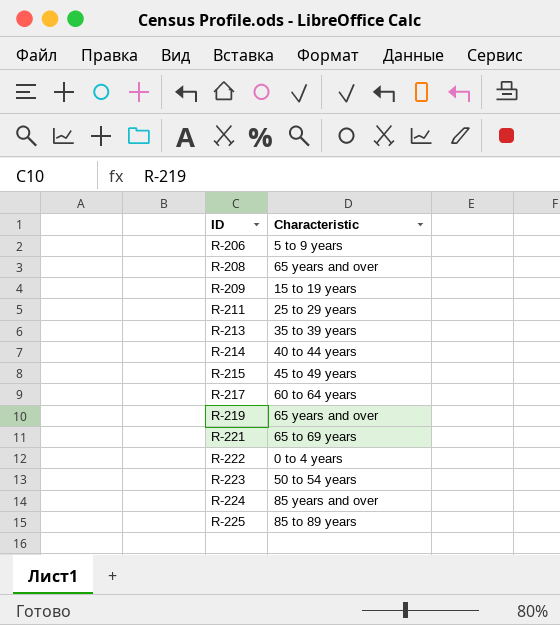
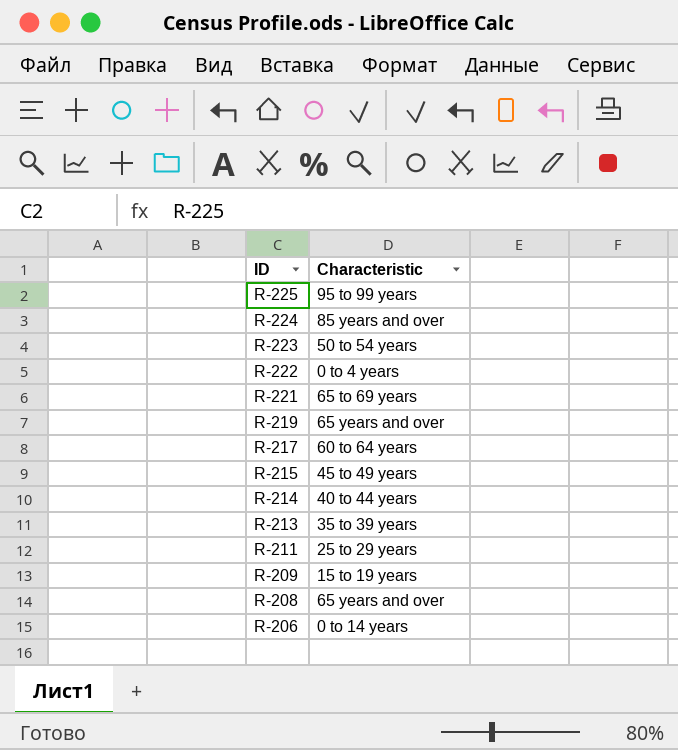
row order: ID ascending -> ID descending
R-225 | Characteristic: 85 to 89 years -> 95 to 99 years
R-206 | Characteristic: 5 to 9 years -> 0 to 14 years

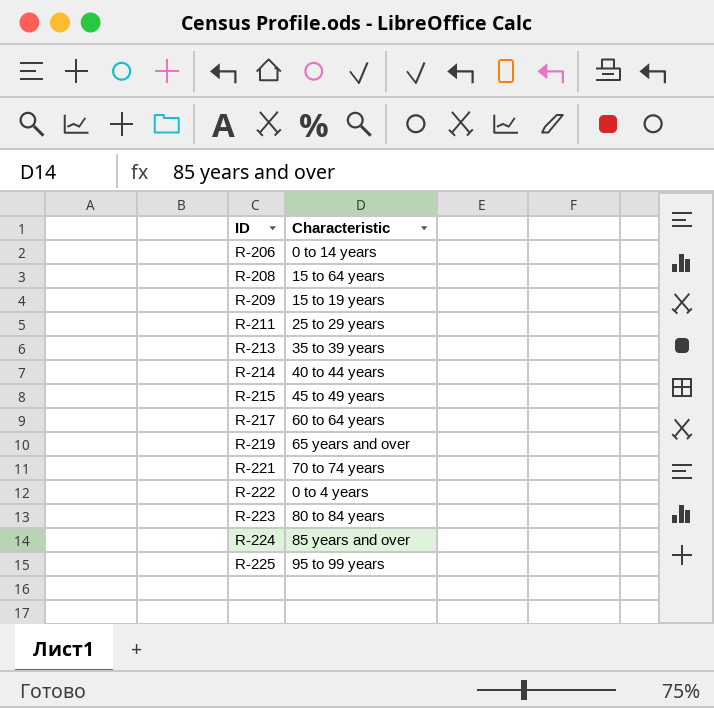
row order: ID descending -> ID ascending
R-208 | Characteristic: 65 years and over -> 15 to 64 years
R-221 | Characteristic: 65 to 69 years -> 70 to 74 years
R-223 | Characteristic: 50 to 54 years -> 80 to 84 years

